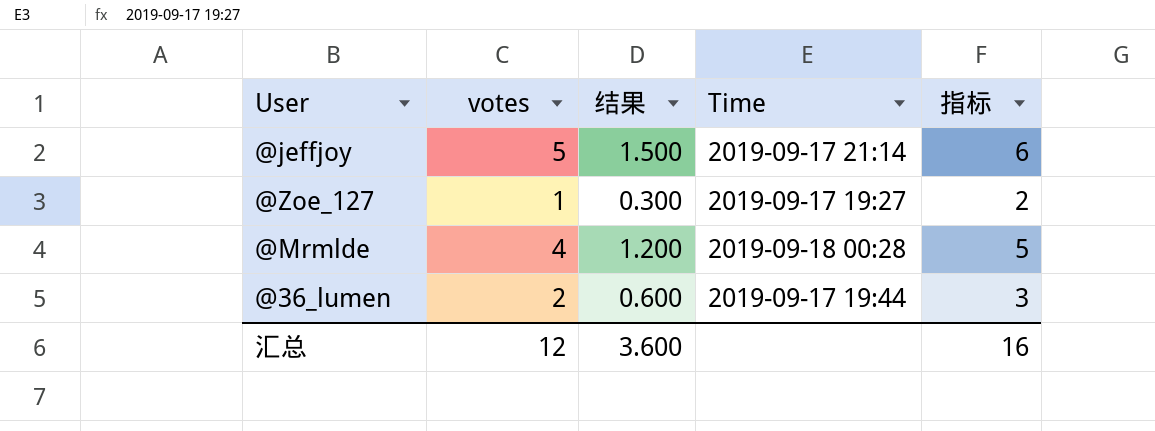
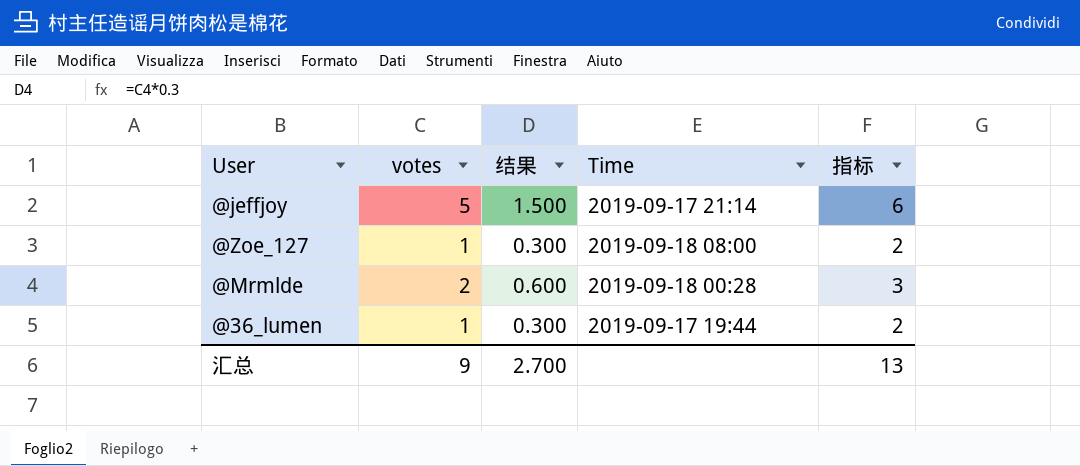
@Zoe_127 | Time: 2019-09-17 19:27 -> 2019-09-18 08:00
@Mrmlde | votes: 4 -> 2
@Mrmlde | 结果: 1.200 -> 0.600
@Mrmlde | 指标: 5 -> 3
@36_lumen | votes: 2 -> 1
@36_lumen | 结果: 0.600 -> 0.300
@36_lumen | 指标: 3 -> 2
汇总 | votes: 12 -> 9
汇总 | 结果: 3.600 -> 2.700
汇总 | 指标: 16 -> 13

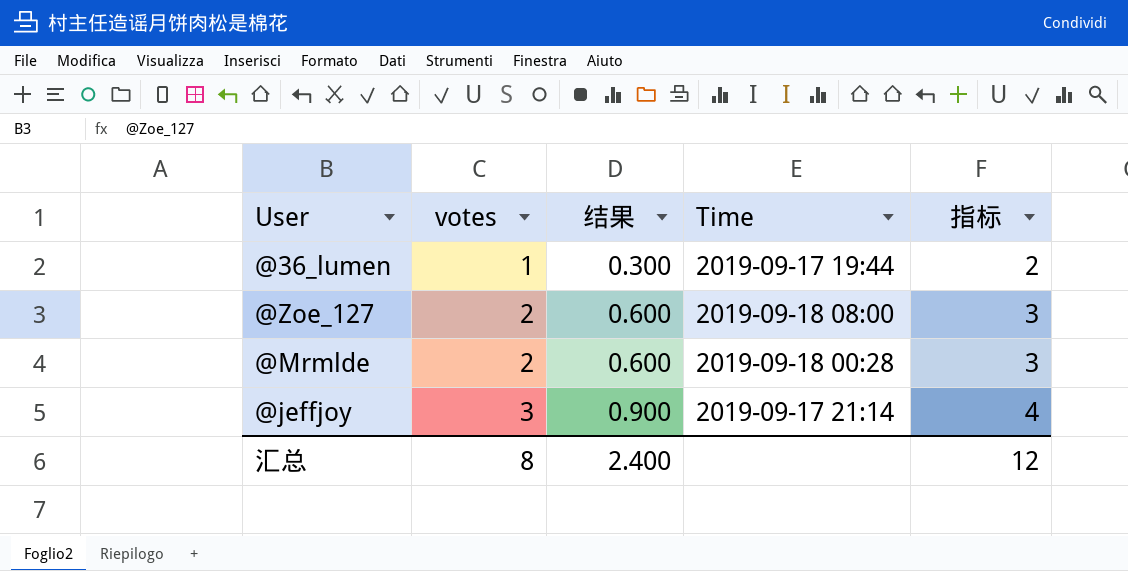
row order: none -> votes ascending
@Zoe_127 | votes: 1 -> 2
@Zoe_127 | 结果: 0.300 -> 0.600
@Zoe_127 | 指标: 2 -> 3
@jeffjoy | votes: 5 -> 3
@jeffjoy | 结果: 1.500 -> 0.900
@jeffjoy | 指标: 6 -> 4
汇总 | votes: 9 -> 8
汇总 | 结果: 2.700 -> 2.400
汇总 | 指标: 13 -> 12

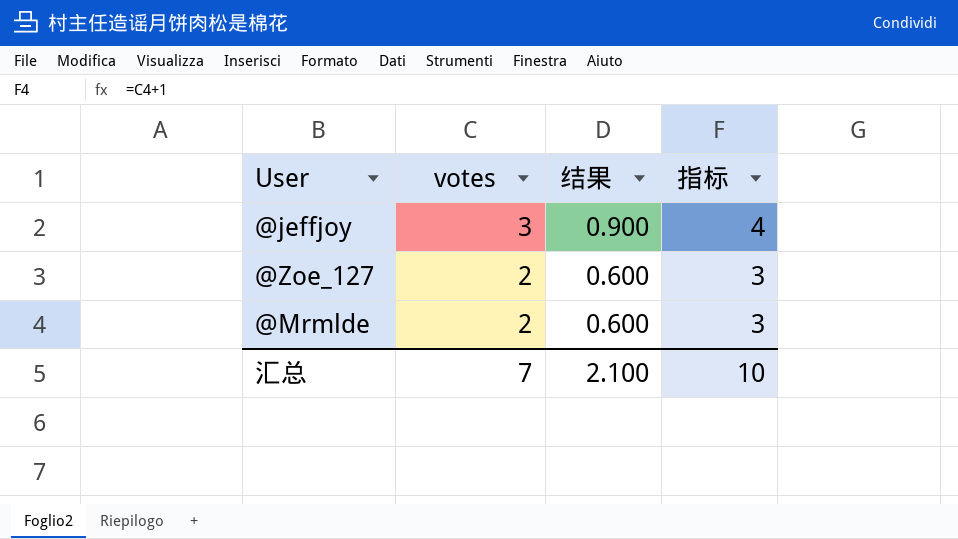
row order: votes ascending -> votes descending
column Time | position: 4 -> none
row @36_lumen: 1 | 0.300 | 2019-09-17 19:44 | 2 -> none
汇总 | votes: 8 -> 7
汇总 | 结果: 2.400 -> 2.100
汇总 | 指标: 12 -> 10

